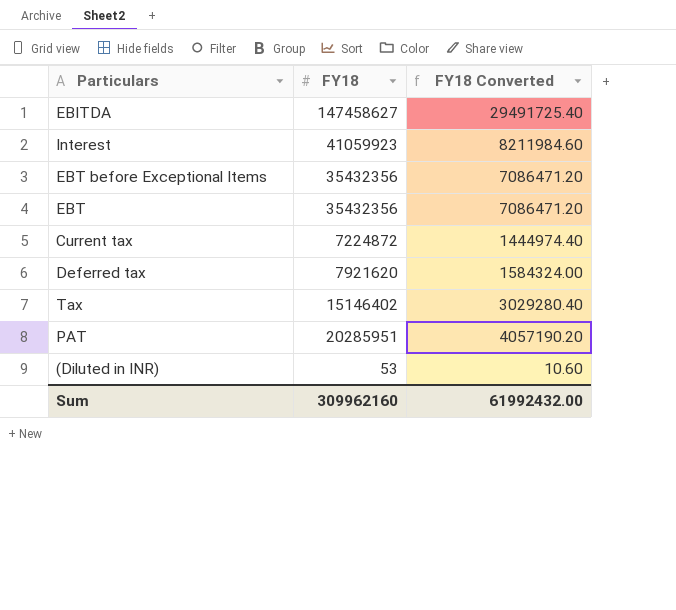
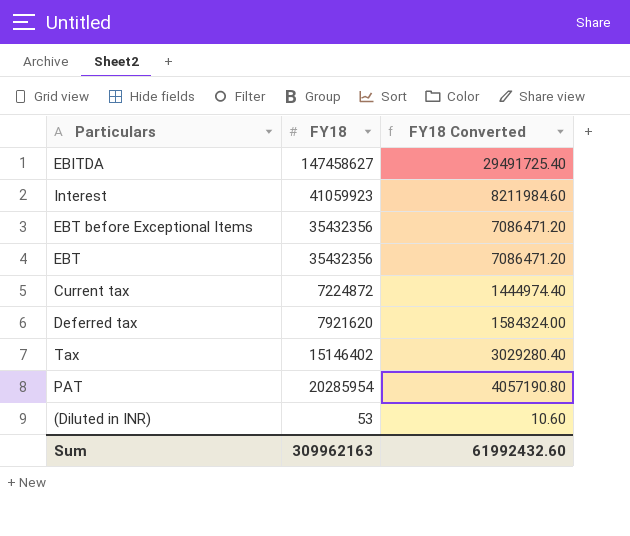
PAT | FY18: 20285951 -> 20285954
PAT | FY18 Converted: 4057190.20 -> 4057190.80
Sum | FY18: 309962160 -> 309962163
Sum | FY18 Converted: 61992432.00 -> 61992432.60

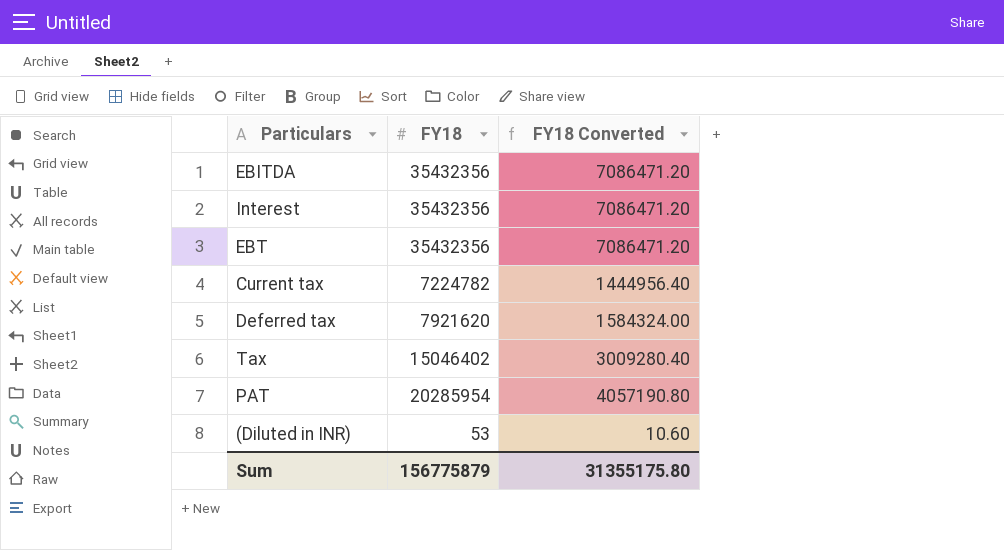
row EBT before Exceptional Items: 35432356 | 7086471.20 -> none
EBITDA | FY18: 147458627 -> 35432356
EBITDA | FY18 Converted: 29491725.40 -> 7086471.20
Interest | FY18: 41059923 -> 35432356
Interest | FY18 Converted: 8211984.60 -> 7086471.20
Current tax | FY18: 7224872 -> 7224782
Current tax | FY18 Converted: 1444974.40 -> 1444956.40
Tax | FY18: 15146402 -> 15046402
Tax | FY18 Converted: 3029280.40 -> 3009280.40
Sum | FY18: 309962163 -> 156775879
Sum | FY18 Converted: 61992432.60 -> 31355175.80

